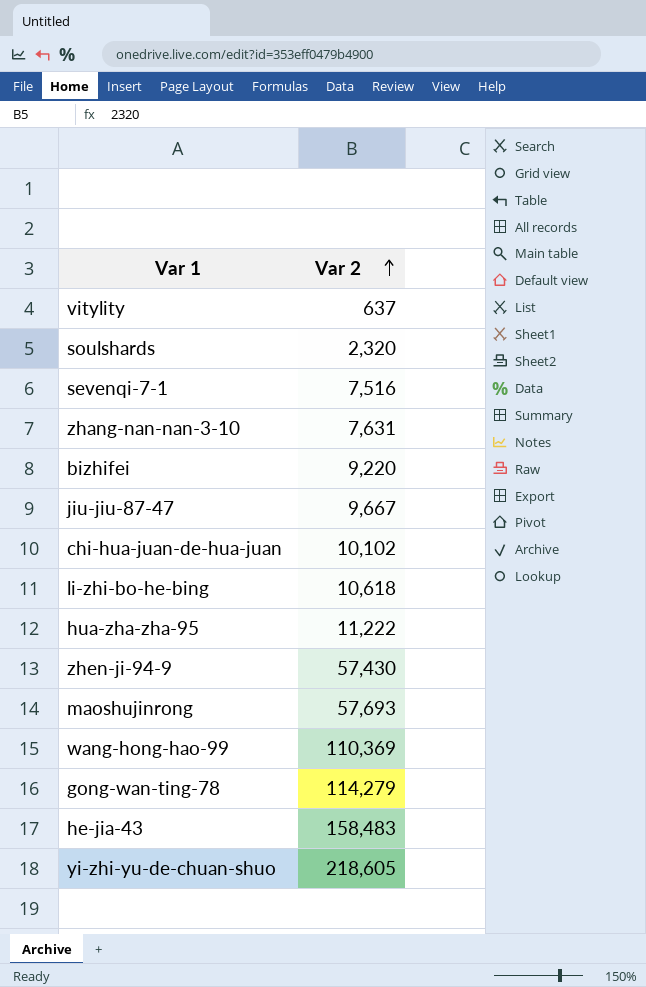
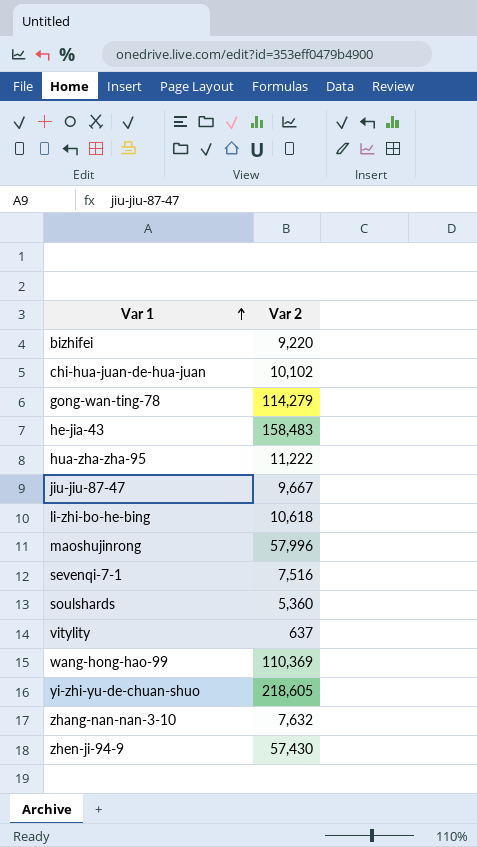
row order: Var 2 ascending -> Var 1 ascending
maoshujinrong | Var 2: 57,693 -> 57,996
soulshards | Var 2: 2,320 -> 5,360
zhang-nan-nan-3-10 | Var 2: 7,631 -> 7,632

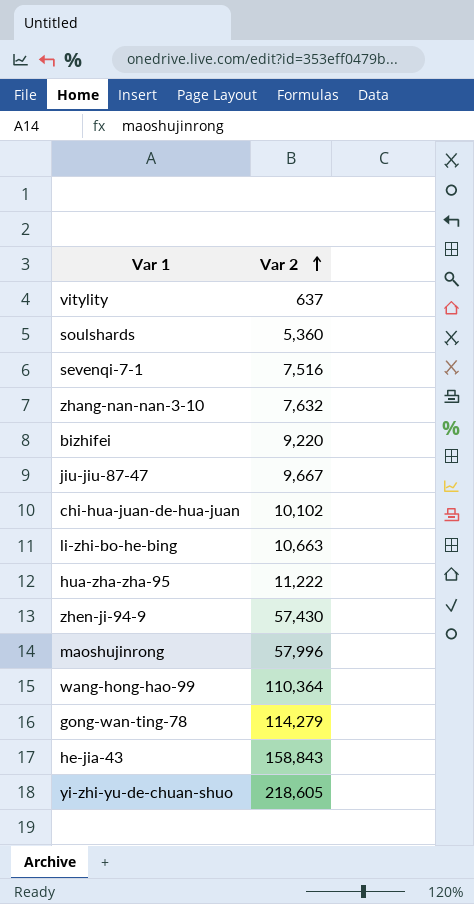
row order: Var 1 ascending -> Var 2 ascending
li-zhi-bo-he-bing | Var 2: 10,618 -> 10,663
wang-hong-hao-99 | Var 2: 110,369 -> 110,364
he-jia-43 | Var 2: 158,483 -> 158,843

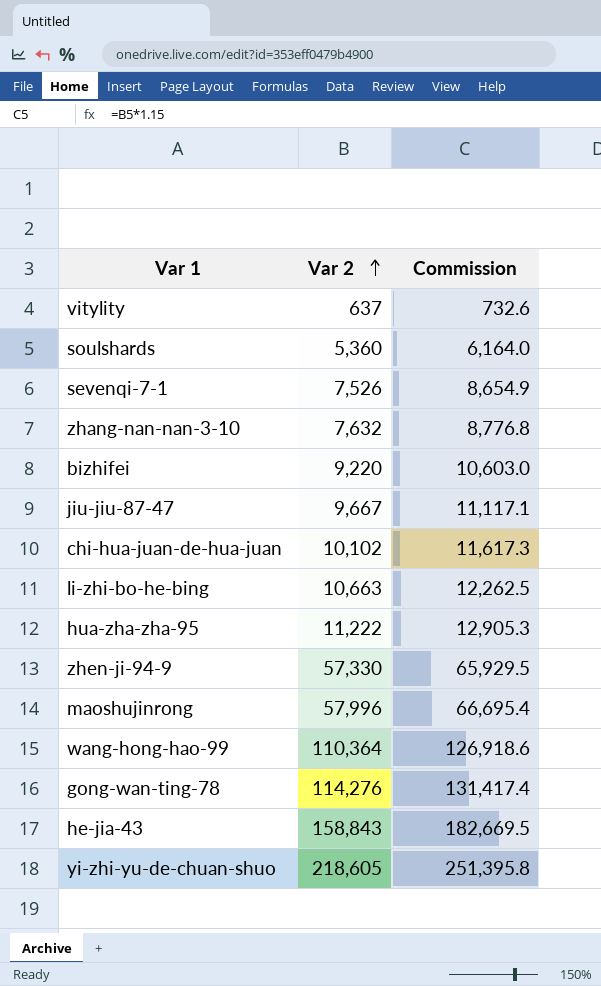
column Commission | formula: none -> [Var 2] * 1.15
sevenqi-7-1 | Var 2: 7,516 -> 7,526
zhen-ji-94-9 | Var 2: 57,430 -> 57,330
gong-wan-ting-78 | Var 2: 114,279 -> 114,276

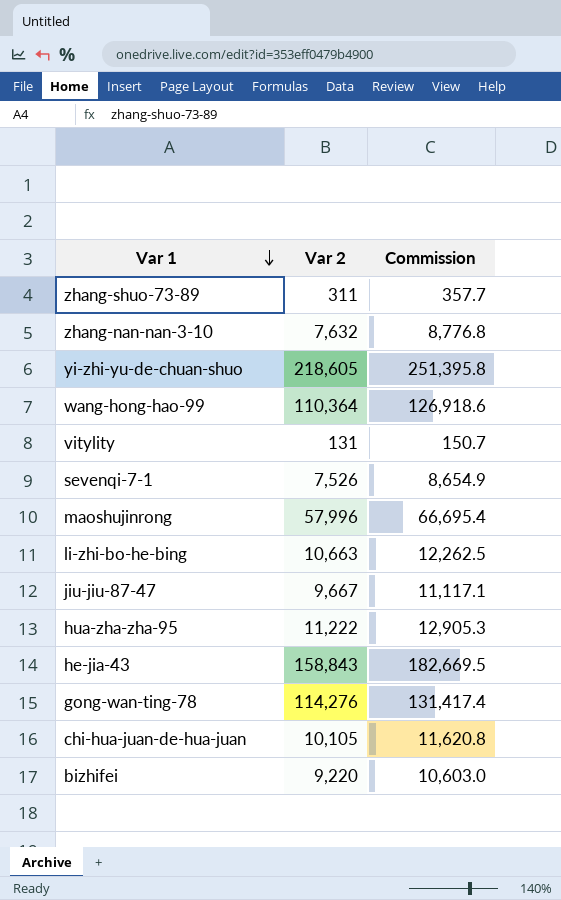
row order: Var 2 ascending -> Var 1 descending
row soulshards: 5,360 | 6,164.0 -> none
row zhen-ji-94-9: 57,330 | 65,929.5 -> none
row zhang-shuo-73-89: none -> 311 | 357.7
vitylity | Var 2: 637 -> 131
vitylity | Commission: 732.6 -> 150.7
chi-hua-juan-de-hua-juan | Var 2: 10,102 -> 10,105
chi-hua-juan-de-hua-juan | Commission: 11,617.3 -> 11,620.8

